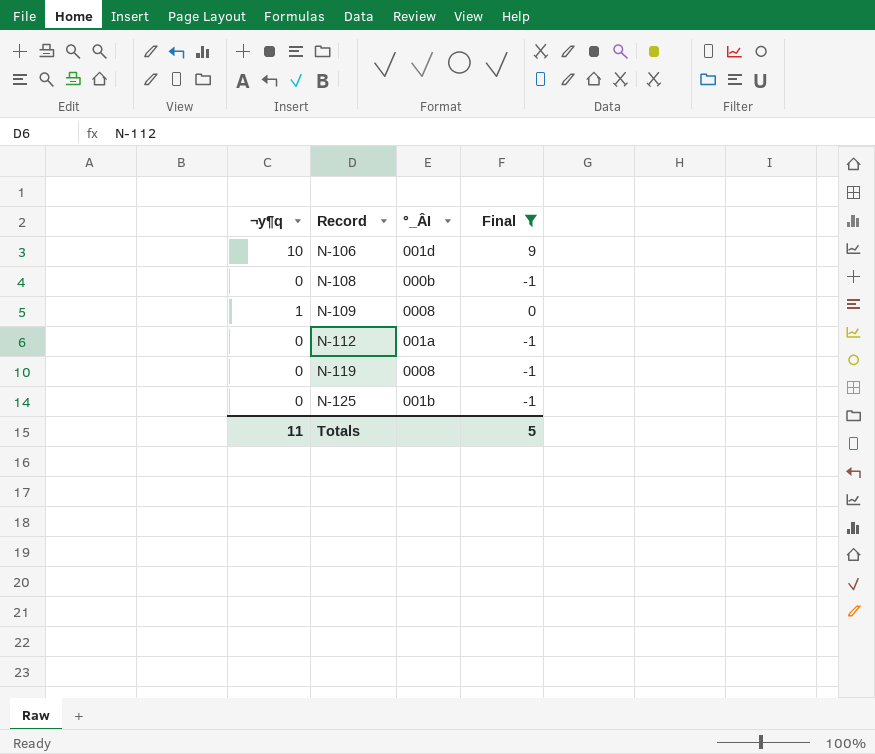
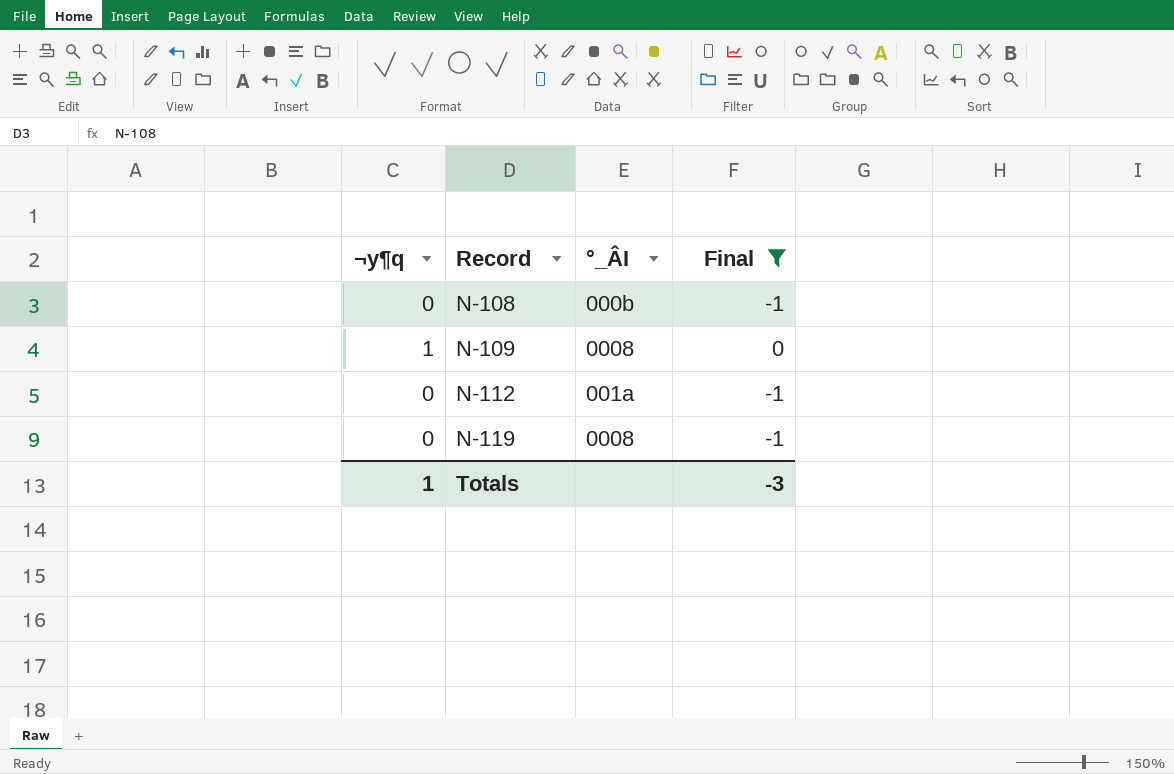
row N-106: 10 | 001d | 9 -> none
row N-125: 0 | 001b | -1 -> none
Totals | ¬y¶q: 11 -> 1
Totals | Final: 5 -> -3

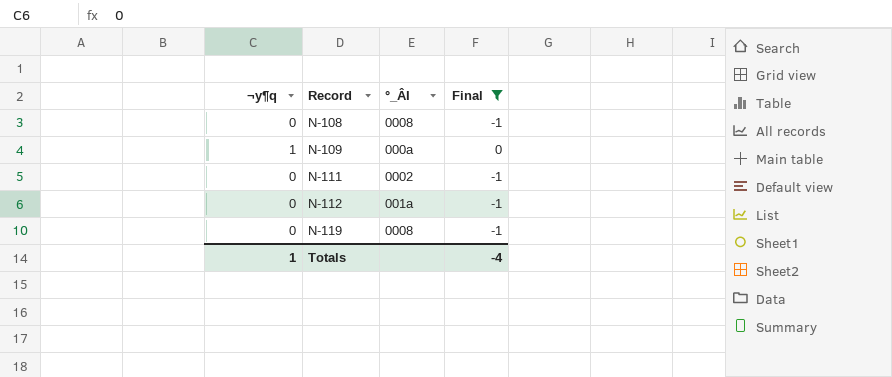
N-108 | °_ÂI: 000b -> 0008
N-109 | °_ÂI: 0008 -> 000a
row N-111: none -> 0 | 0002 | -1
Totals | Final: -3 -> -4

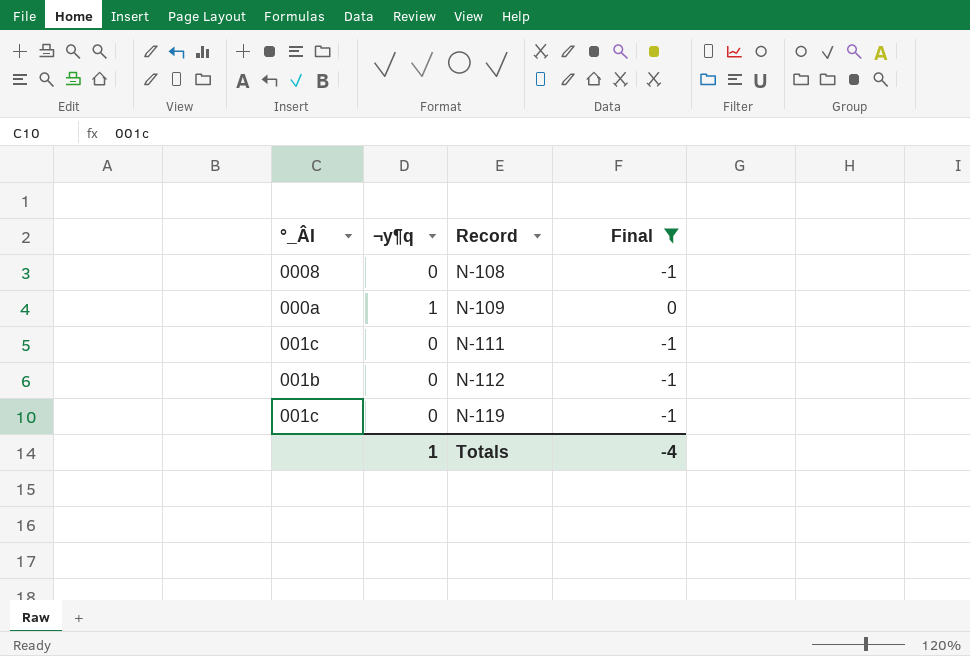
column °_ÂI | position: 3 -> 1
N-111 | °_ÂI: 0002 -> 001c
N-112 | °_ÂI: 001a -> 001b
N-119 | °_ÂI: 0008 -> 001c

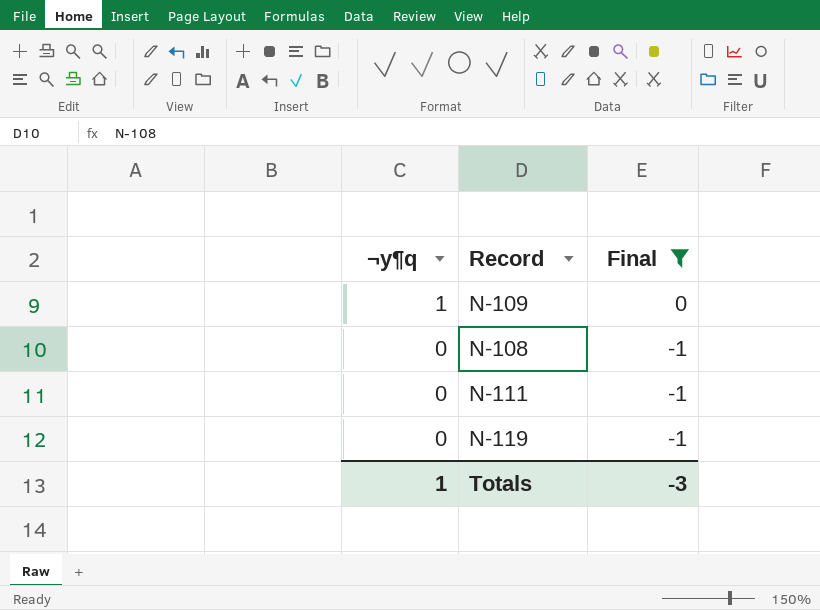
row order: Record ascending -> ¬y¶q descending
column °_ÂI | position: 1 -> none
row N-112: 001b | 0 | -1 -> none
Totals | Final: -4 -> -3

